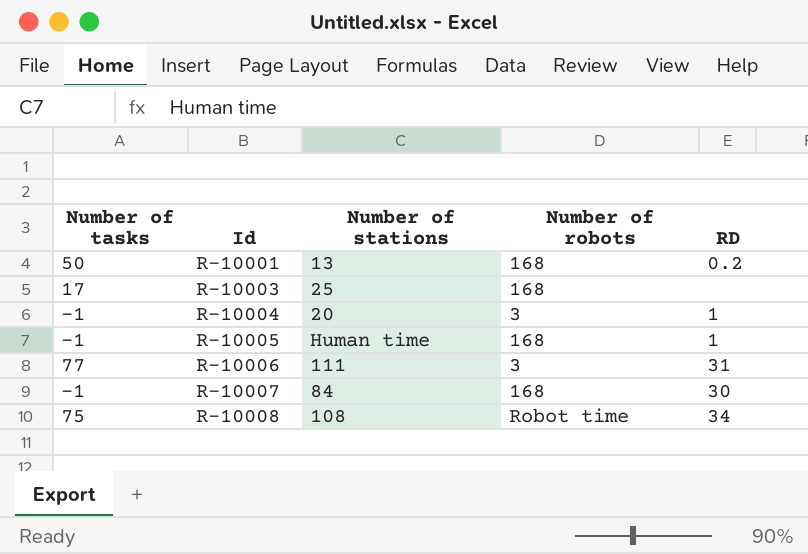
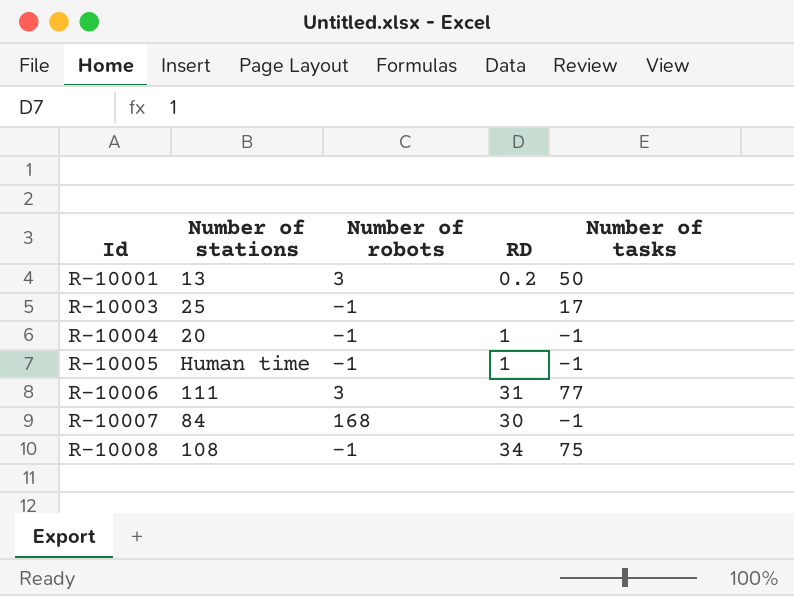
column Number of tasks | position: 1 -> 5
R-10001 | Number of robots: 168 -> 3
R-10003 | Number of robots: 168 -> -1
R-10004 | Number of robots: 3 -> -1
R-10005 | Number of robots: 168 -> -1
R-10008 | Number of robots: Robot time -> -1

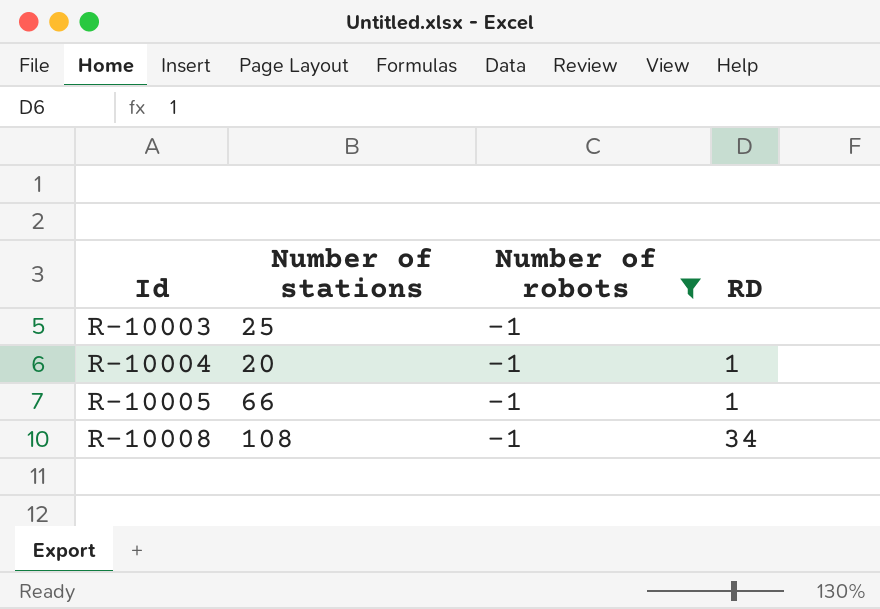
filter: none -> Number of robots = -1
column Number of tasks | position: 5 -> none
R-10005 | Number of stations: Human time -> 66

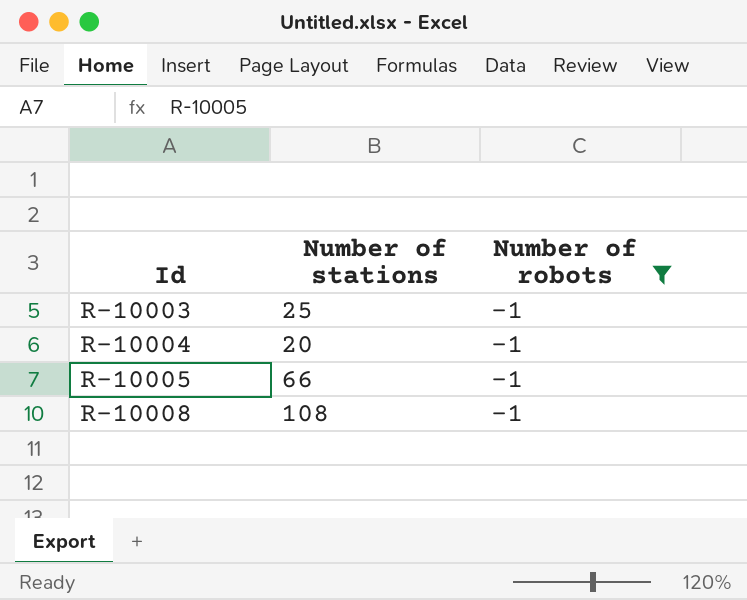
column RD | position: 4 -> none

